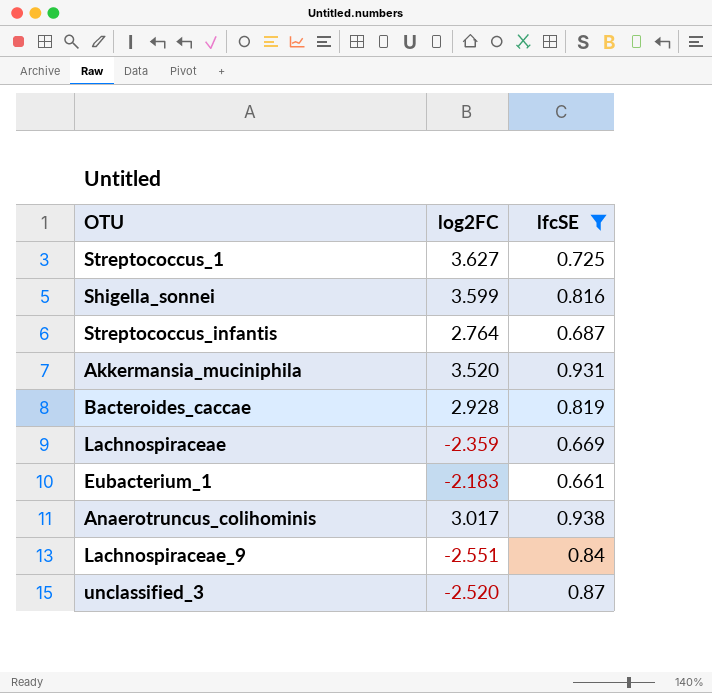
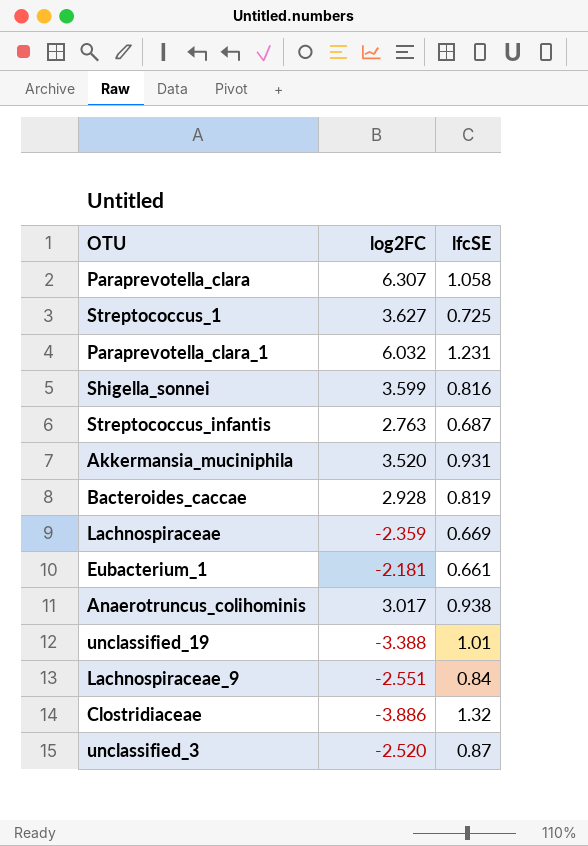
filter: lfcSE <= 0.938 -> none
Streptococcus_infantis | log2FC: 2.764 -> 2.763
Eubacterium_1 | log2FC: -2.183 -> -2.181

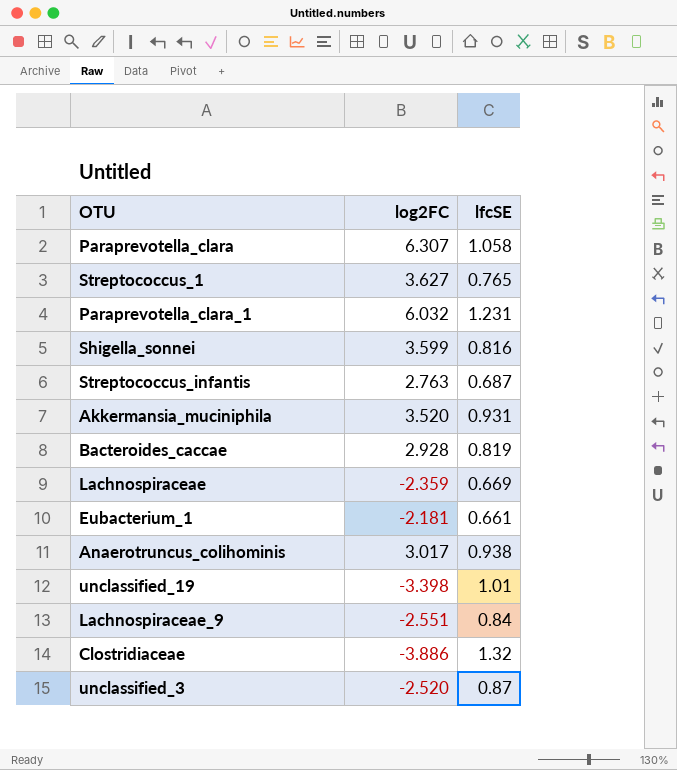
Streptococcus_1 | lfcSE: 0.725 -> 0.765
unclassified_19 | log2FC: -3.388 -> -3.398

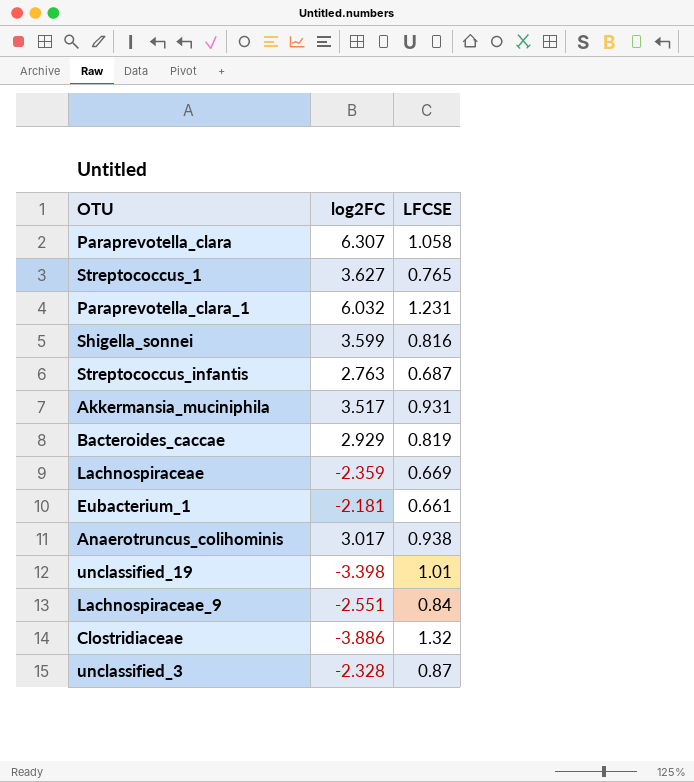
column name: lfcSE -> LFCSE
Akkermansia_muciniphila | log2FC: 3.520 -> 3.517
Bacteroides_caccae | log2FC: 2.928 -> 2.929
unclassified_3 | log2FC: -2.520 -> -2.328

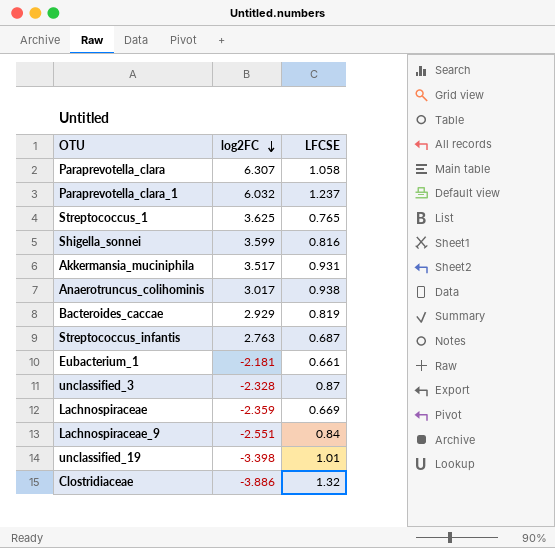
row order: none -> log2FC descending
Paraprevotella_clara_1 | LFCSE: 1.231 -> 1.237
Streptococcus_1 | log2FC: 3.627 -> 3.625

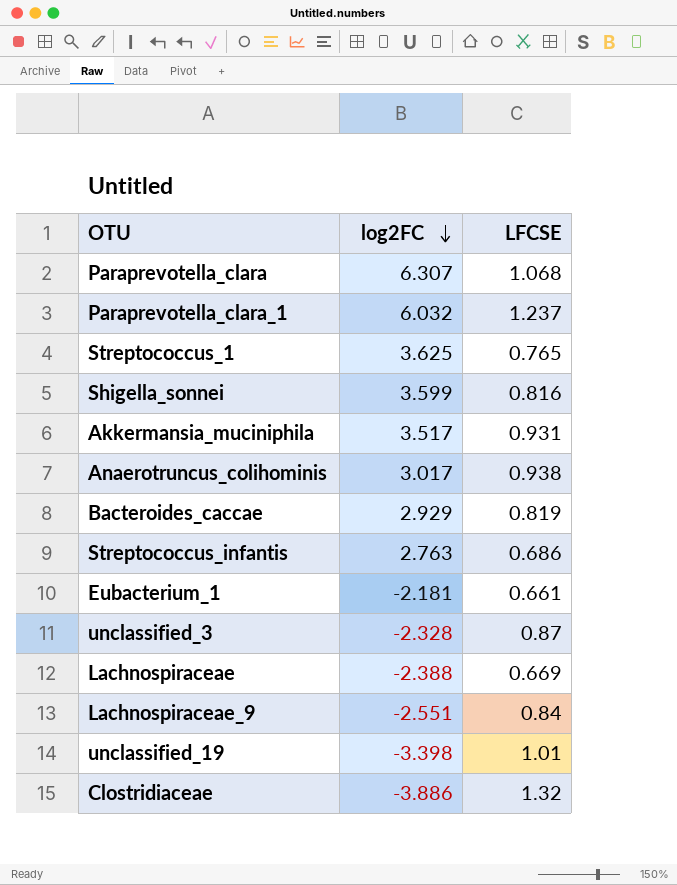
Paraprevotella_clara | LFCSE: 1.058 -> 1.068
Streptococcus_infantis | LFCSE: 0.687 -> 0.686
Lachnospiraceae | log2FC: -2.359 -> -2.388

